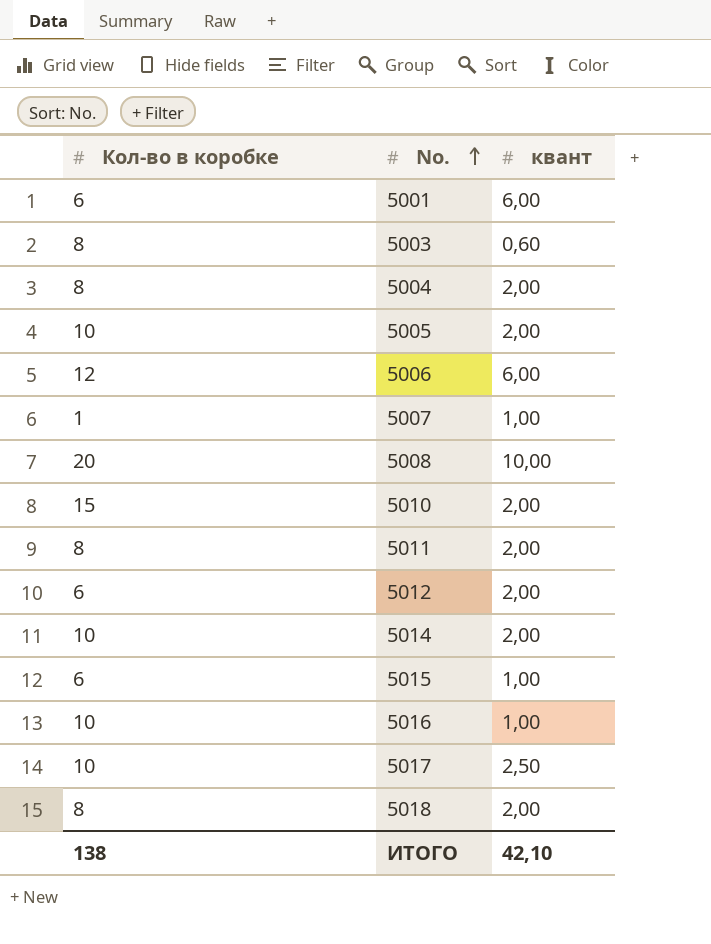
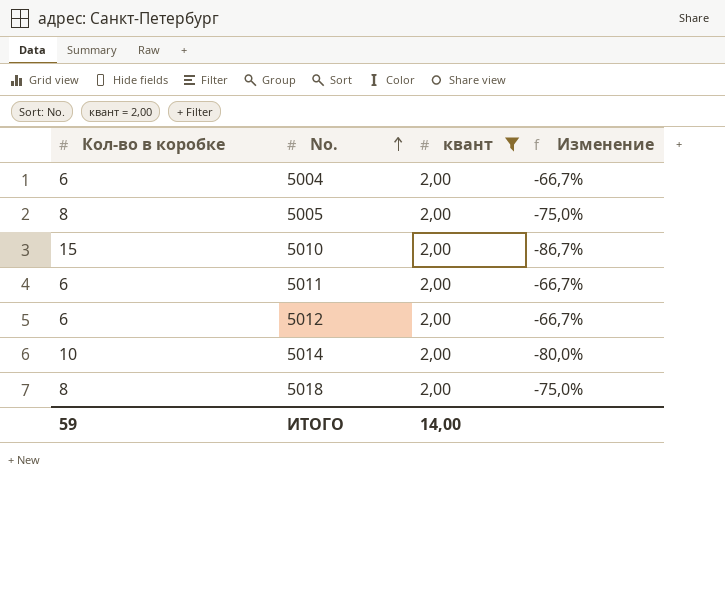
filter: none -> квант = 2,00
column Изменение | formula: none -> ([квант] - [Кол-во в коробке]) / [Кол-во в коробке]
5004 | Кол-во в коробке: 8 -> 6
5005 | Кол-во в коробке: 10 -> 8
5011 | Кол-во в коробке: 8 -> 6
ИТОГО | Кол-во в коробке: 138 -> 59
ИТОГО | квант: 42,10 -> 14,00

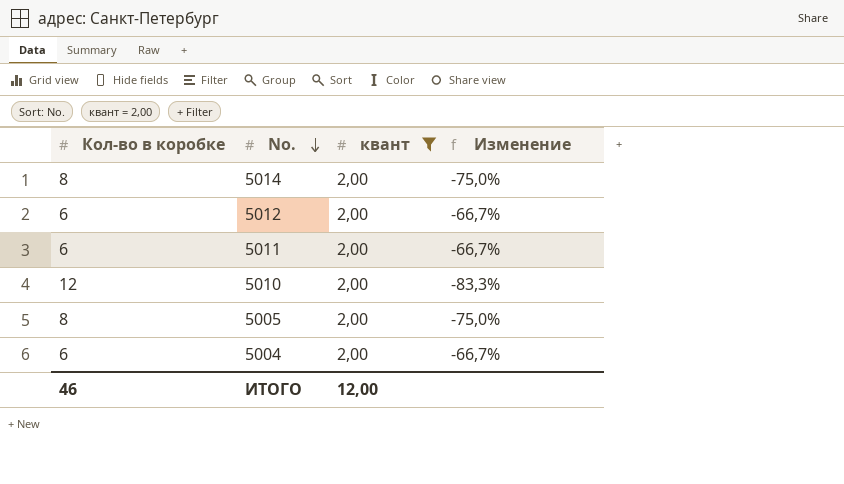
row order: No. ascending -> No. descending
row 5018: 8 | 2,00 | -75,0% -> none
5014 | Кол-во в коробке: 10 -> 8
5014 | Изменение: -80,0% -> -75,0%
5010 | Кол-во в коробке: 15 -> 12
5010 | Изменение: -86,7% -> -83,3%
ИТОГО | Кол-во в коробке: 59 -> 46
ИТОГО | квант: 14,00 -> 12,00

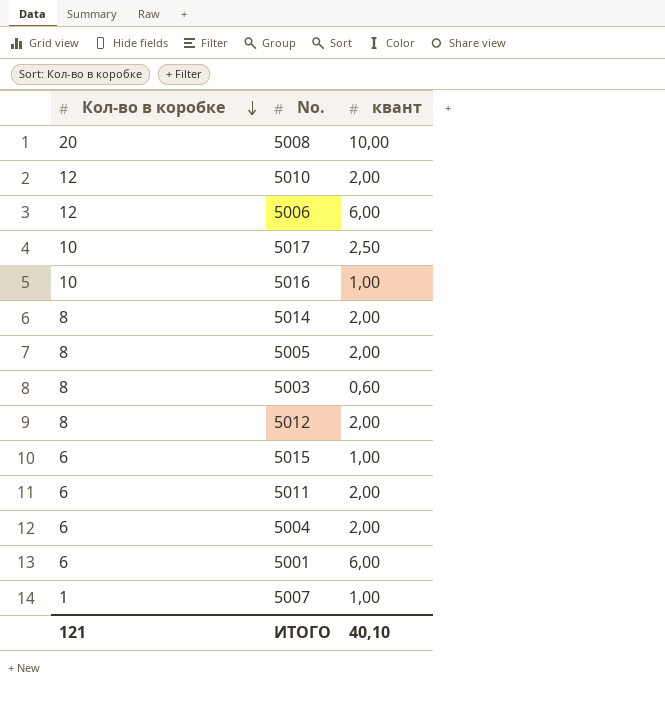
filter: квант = 2,00 -> none
row order: No. descending -> Кол-во в коробке descending
column Изменение | formula: ([квант] - [Кол-во в коробке]) / [Кол-во в коробке] -> none
5012 | Кол-во в коробке: 6 -> 8
ИТОГО | Кол-во в коробке: 46 -> 121
ИТОГО | квант: 12,00 -> 40,10

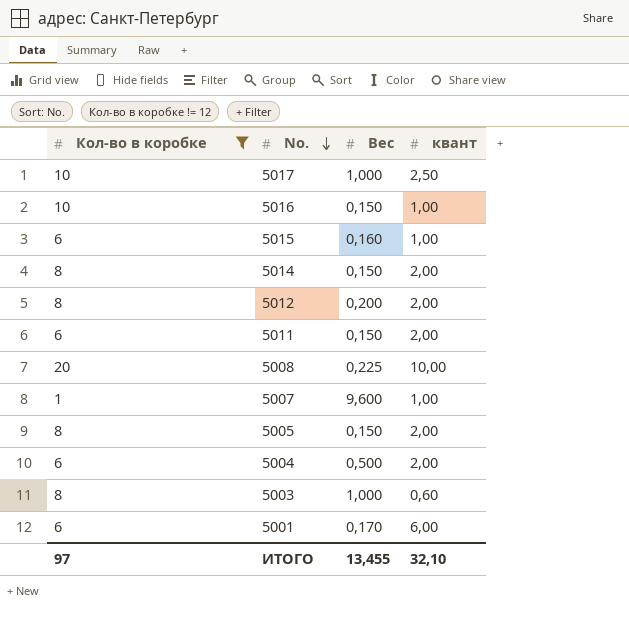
filter: none -> Кол-во в коробке != 12
row order: Кол-во в коробке descending -> No. descending
column Вес | position: none -> 3
ИТОГО | Кол-во в коробке: 121 -> 97
ИТОГО | квант: 40,10 -> 32,10

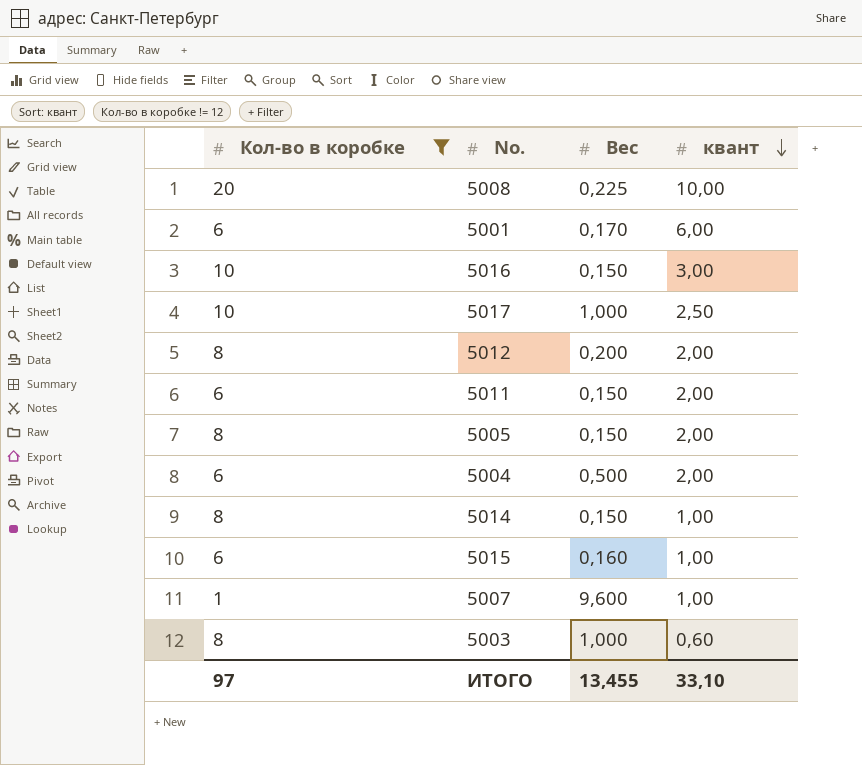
row order: No. descending -> квант descending
5016 | квант: 1,00 -> 3,00
5014 | квант: 2,00 -> 1,00
ИТОГО | квант: 32,10 -> 33,10

